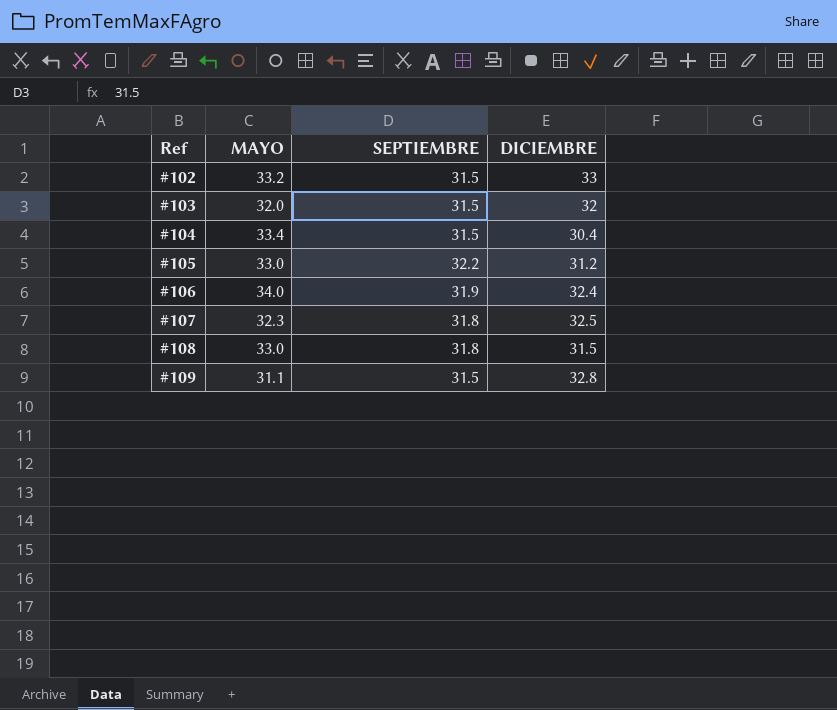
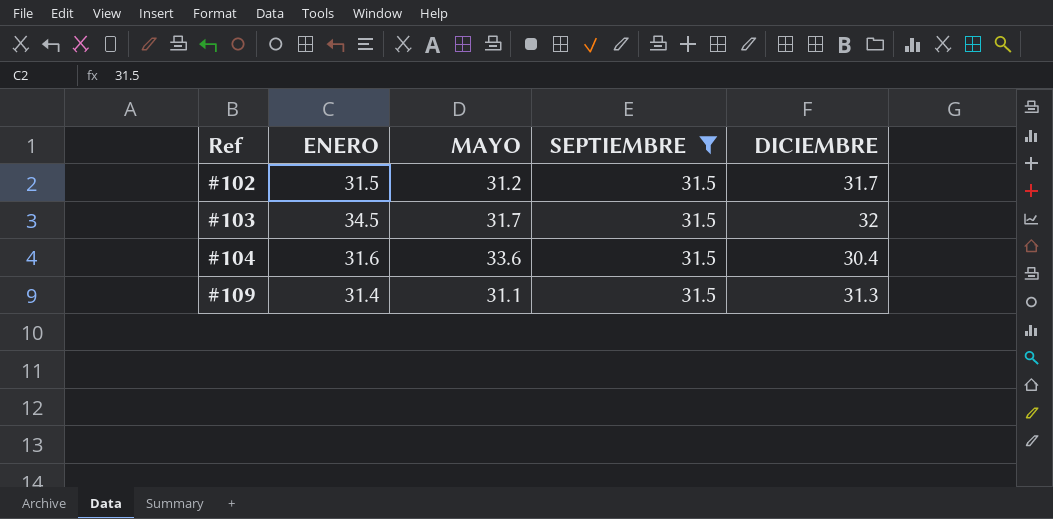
filter: none -> SEPTIEMBRE = 31.5
column ENERO | position: none -> 2
#102 | MAYO: 33.2 -> 31.2
#102 | DICIEMBRE: 33 -> 31.7
#103 | MAYO: 32.0 -> 31.7
#104 | MAYO: 33.4 -> 33.6
#109 | DICIEMBRE: 32.8 -> 31.3

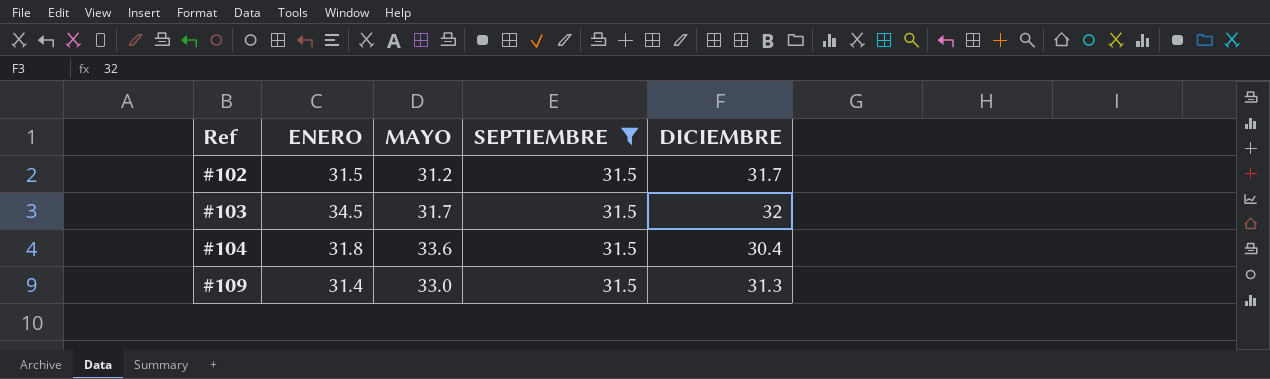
#104 | ENERO: 31.6 -> 31.8
#109 | MAYO: 31.1 -> 33.0

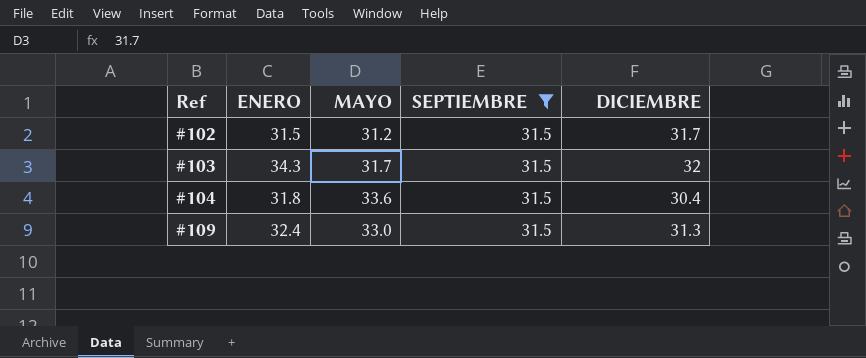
#103 | ENERO: 34.5 -> 34.3
#109 | ENERO: 31.4 -> 32.4

